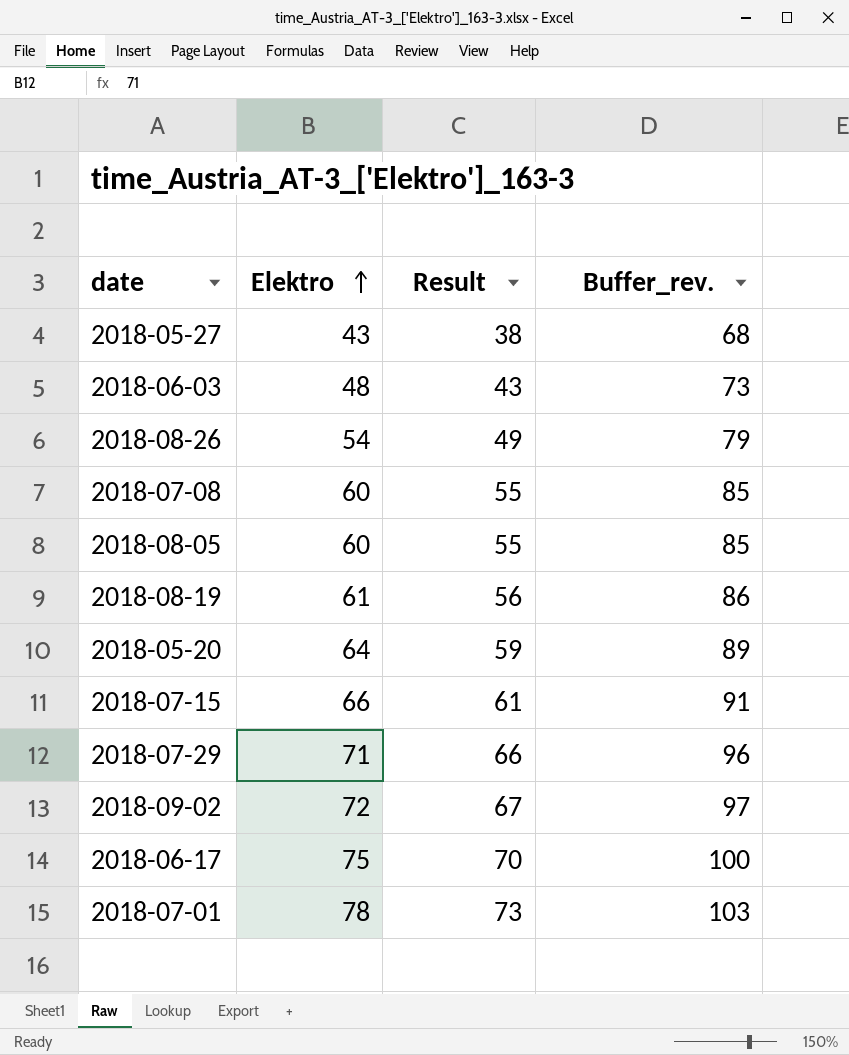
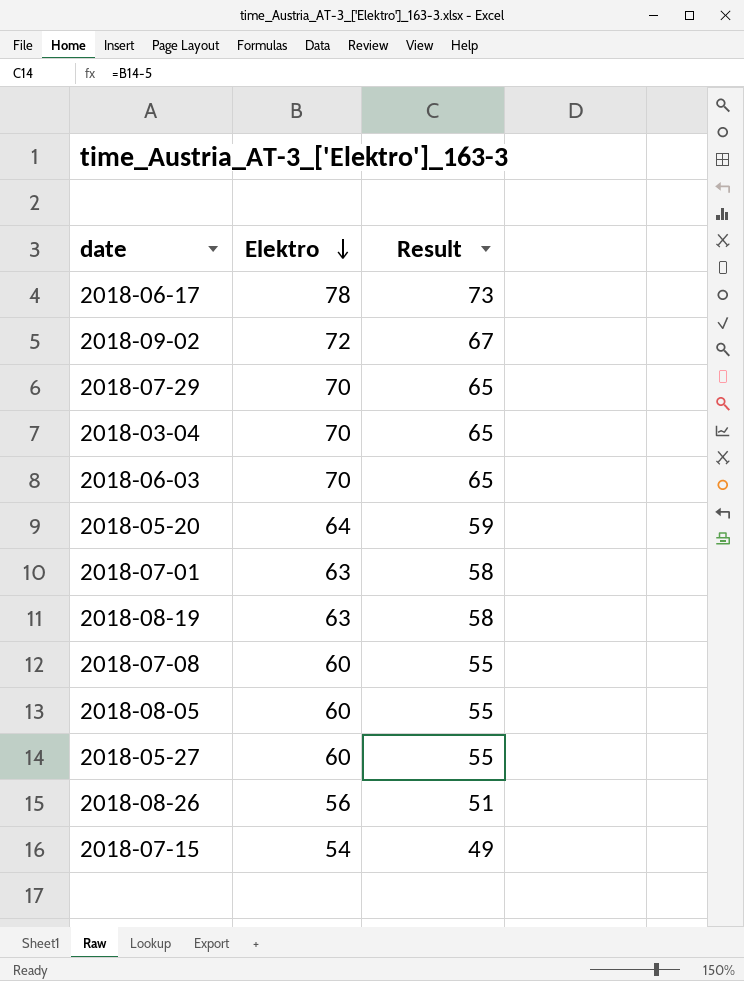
row order: Elektro ascending -> Elektro descending
column Buffer_rev. | formula: [Elektro] + 25 -> none
2018-06-17 | Elektro: 75 -> 78
2018-06-17 | Result: 70 -> 73
2018-07-29 | Elektro: 71 -> 70
2018-07-29 | Result: 66 -> 65
row 2018-03-04: none -> 70 | 65
2018-06-03 | Elektro: 48 -> 70
2018-06-03 | Result: 43 -> 65
2018-07-01 | Elektro: 78 -> 63
2018-07-01 | Result: 73 -> 58
2018-08-19 | Elektro: 61 -> 63
2018-08-19 | Result: 56 -> 58
2018-05-27 | Elektro: 43 -> 60
2018-05-27 | Result: 38 -> 55
2018-08-26 | Elektro: 54 -> 56
2018-08-26 | Result: 49 -> 51
2018-07-15 | Elektro: 66 -> 54
2018-07-15 | Result: 61 -> 49

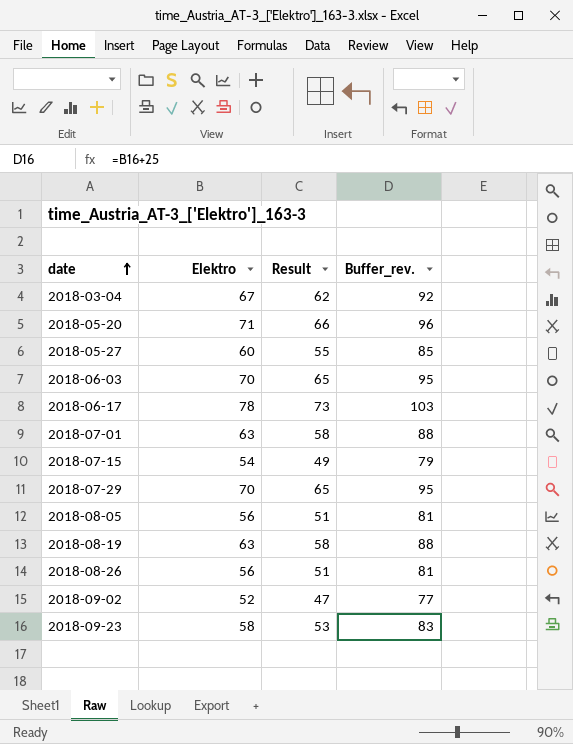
row order: Elektro descending -> date ascending
column Buffer_rev. | formula: none -> [Elektro] + 25
row 2018-07-08: 60 | 55 -> none
2018-03-04 | Elektro: 70 -> 67
2018-03-04 | Result: 65 -> 62
2018-05-20 | Elektro: 64 -> 71
2018-05-20 | Result: 59 -> 66
2018-08-05 | Elektro: 60 -> 56
2018-08-05 | Result: 55 -> 51
2018-09-02 | Elektro: 72 -> 52
2018-09-02 | Result: 67 -> 47
row 2018-09-23: none -> 58 | 53 | 83

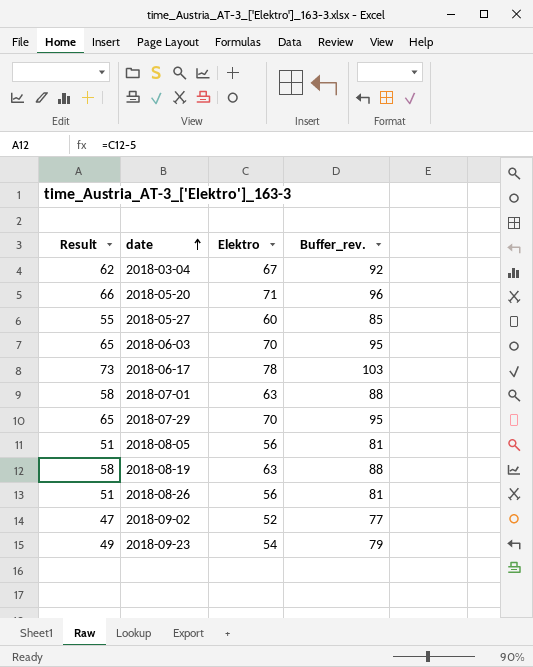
column Result | position: 3 -> 1
row 2018-07-15: 54 | 49 | 79 -> none
2018-09-23 | Result: 53 -> 49
2018-09-23 | Elektro: 58 -> 54
2018-09-23 | Buffer_rev.: 83 -> 79

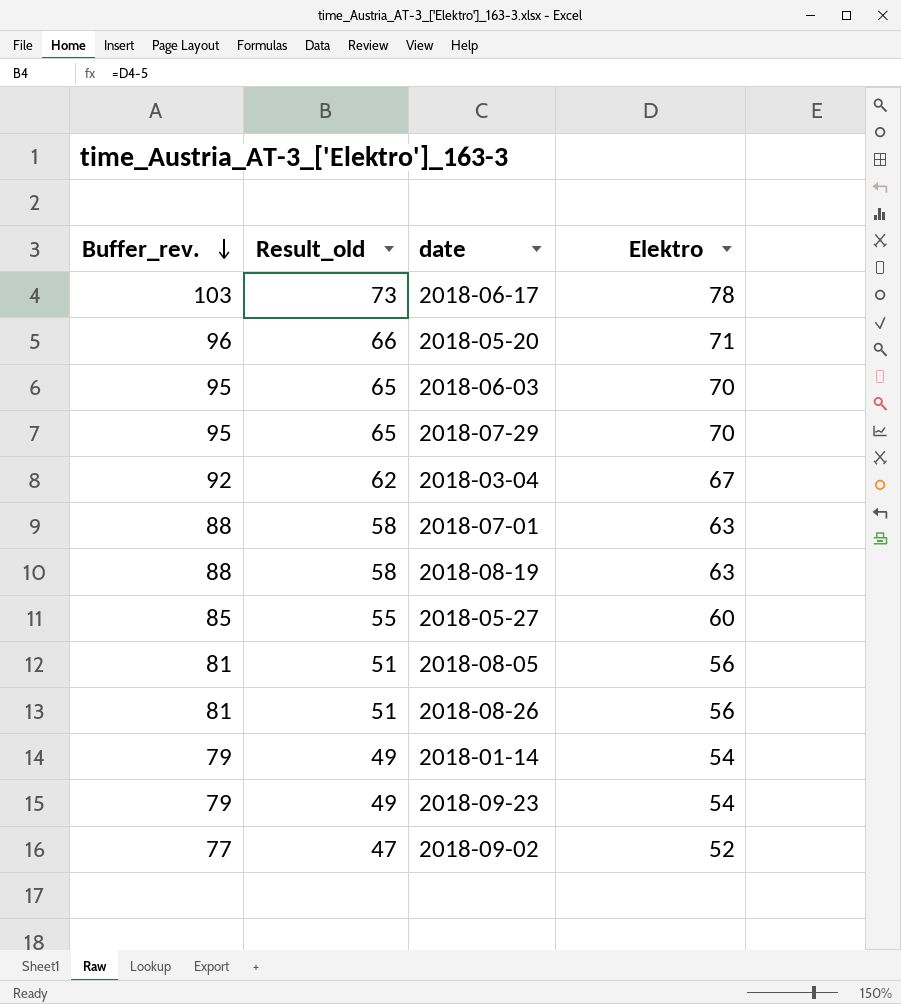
row order: date ascending -> Buffer_rev. descending
column Buffer_rev. | position: 4 -> 1
column name: Result -> Result_old
row 2018-01-14: none -> 79 | 49 | 54

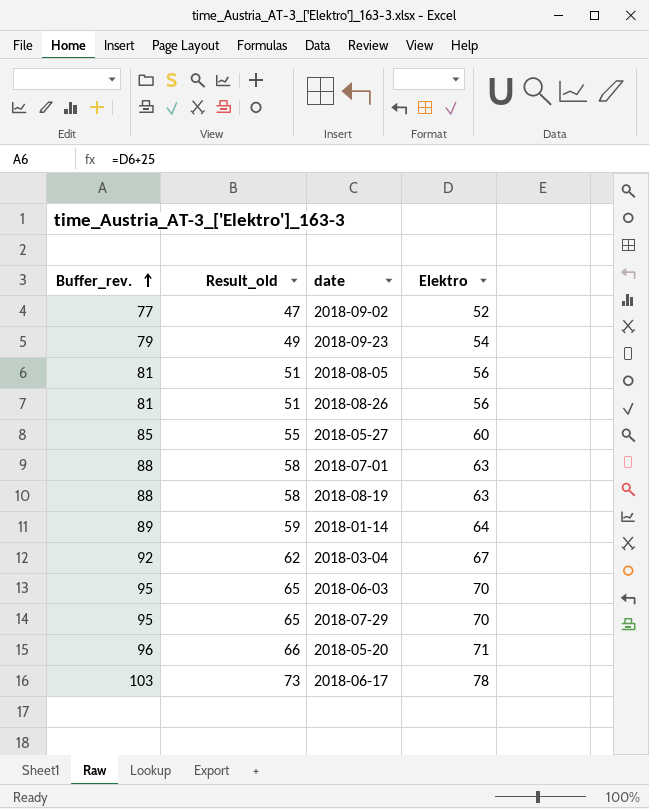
row order: Buffer_rev. descending -> Buffer_rev. ascending
2018-01-14 | Buffer_rev.: 79 -> 89
2018-01-14 | Result_old: 49 -> 59
2018-01-14 | Elektro: 54 -> 64

